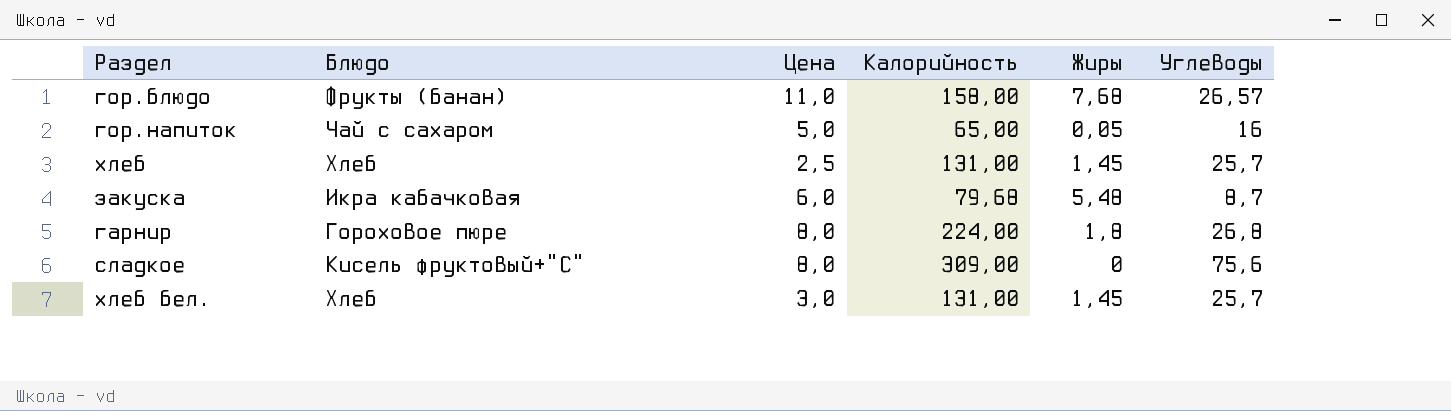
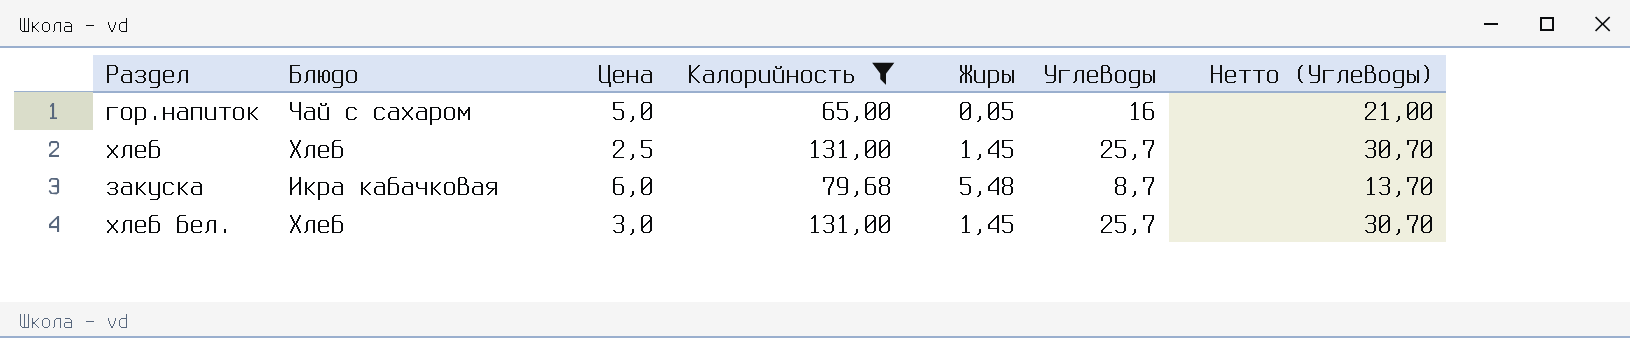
filter: none -> Калорийность <= 131,00
column Нетто (Углеводы) | formula: none -> [Углеводы] + 5

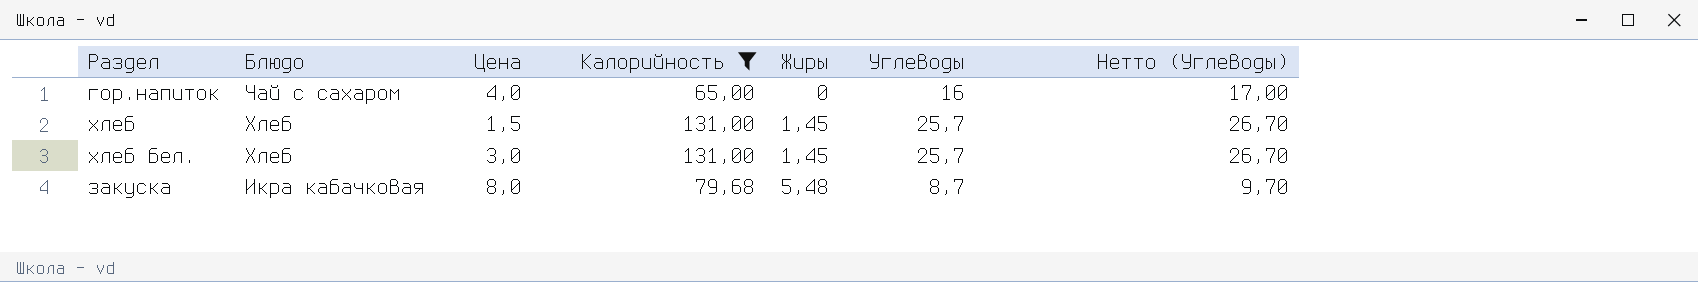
row order: none -> Блюдо descending
column Нетто (Углеводы) | formula: [Углеводы] + 5 -> [Углеводы] + 1
гор.напиток | Цена: 5,0 -> 4,0
гор.напиток | Жиры: 0,05 -> 0
хлеб | Цена: 2,5 -> 1,5
закуска | Цена: 6,0 -> 8,0

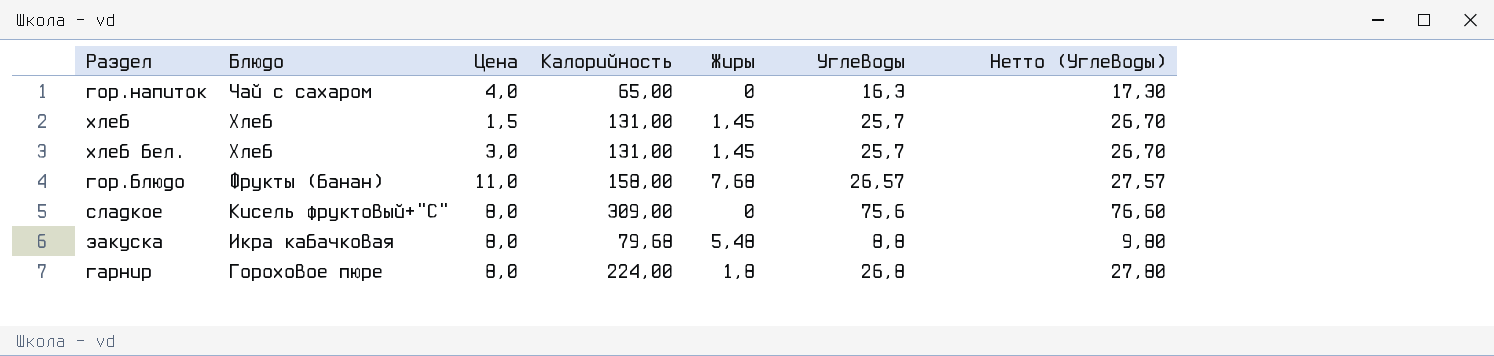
filter: Калорийность <= 131,00 -> none
гор.напиток | Углеводы: 16 -> 16,3
гор.напиток | Нетто (Углеводы): 17,00 -> 17,30
закуска | Углеводы: 8,7 -> 8,8
закуска | Нетто (Углеводы): 9,70 -> 9,80

